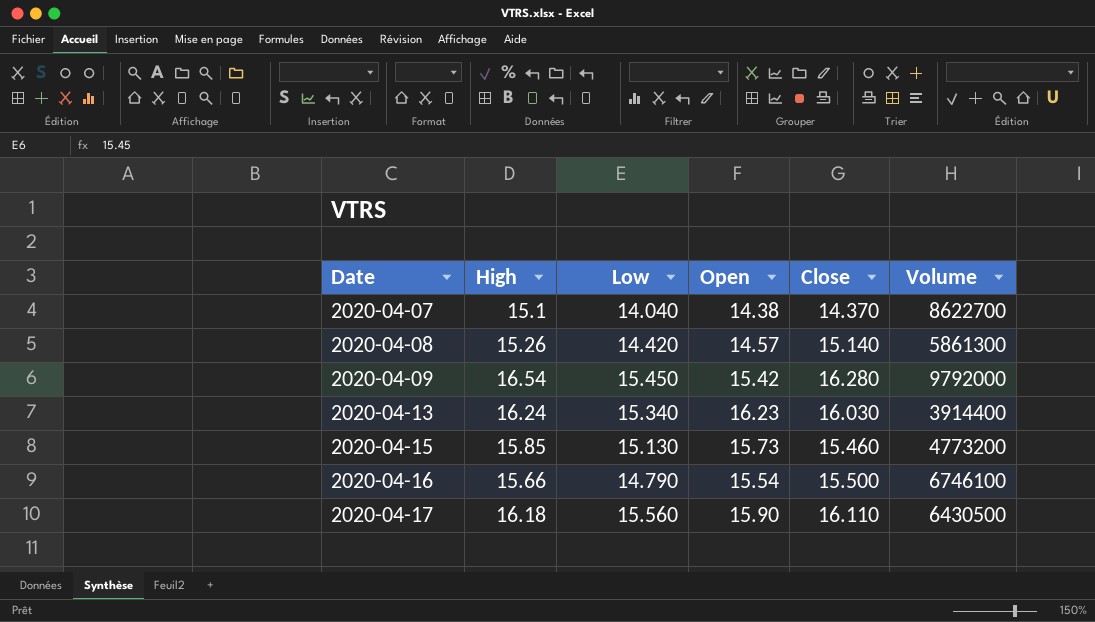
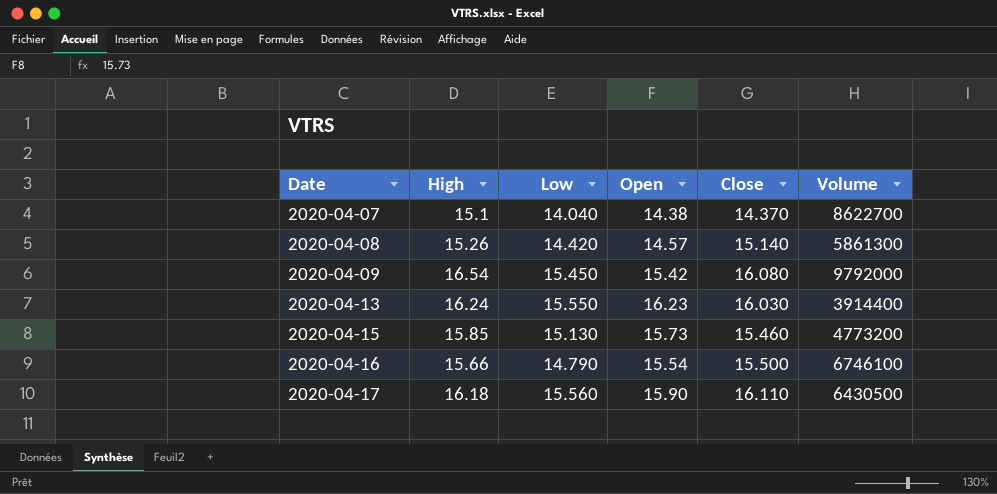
2020-04-09 | Close: 16.280 -> 16.080
2020-04-13 | Low: 15.340 -> 15.550

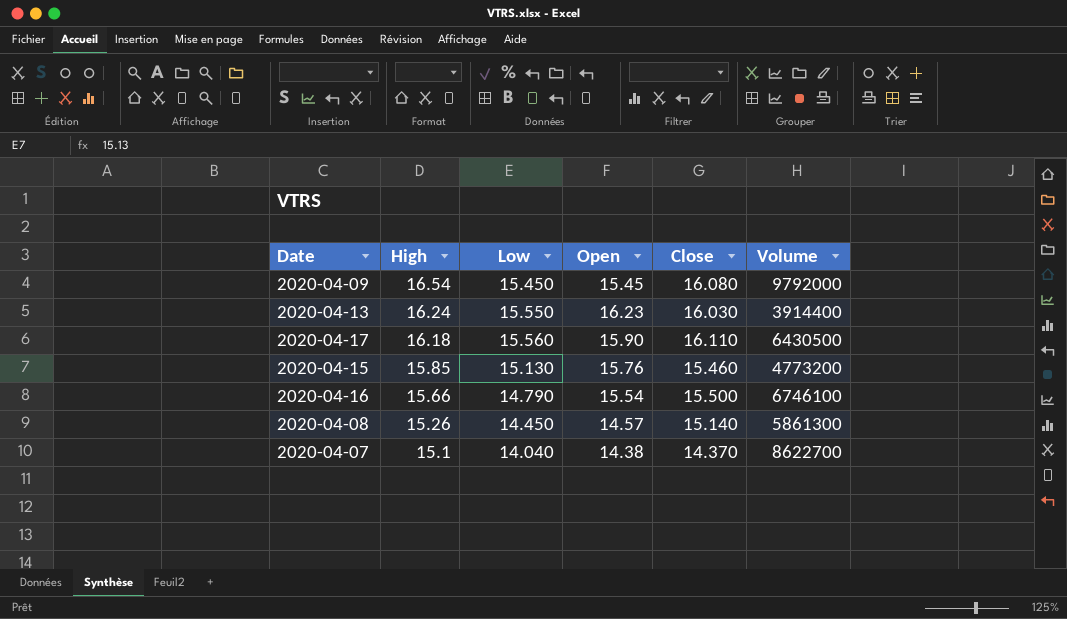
row order: Date ascending -> High descending
2020-04-09 | Open: 15.42 -> 15.45
2020-04-15 | Open: 15.73 -> 15.76
2020-04-08 | Low: 14.420 -> 14.450

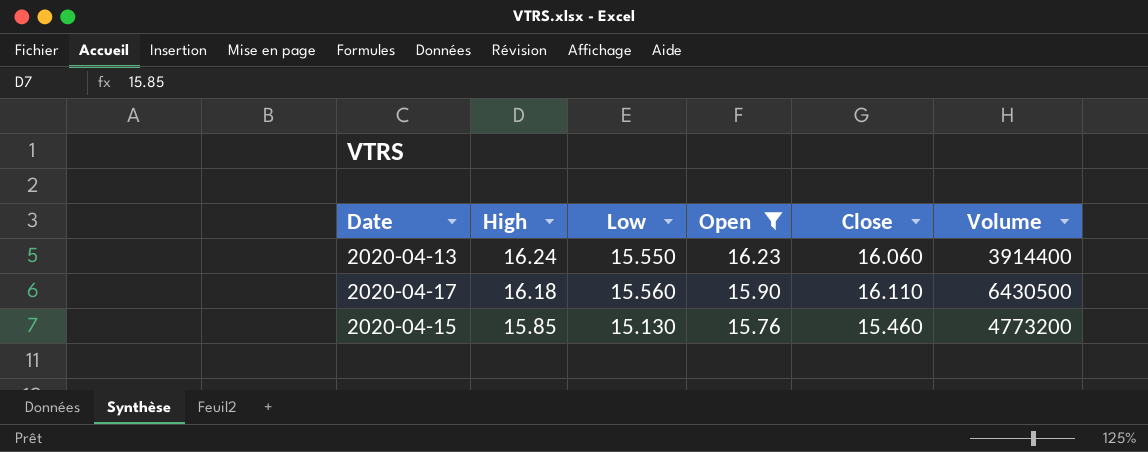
filter: none -> Open >= 15.76
2020-04-13 | Close: 16.030 -> 16.060

